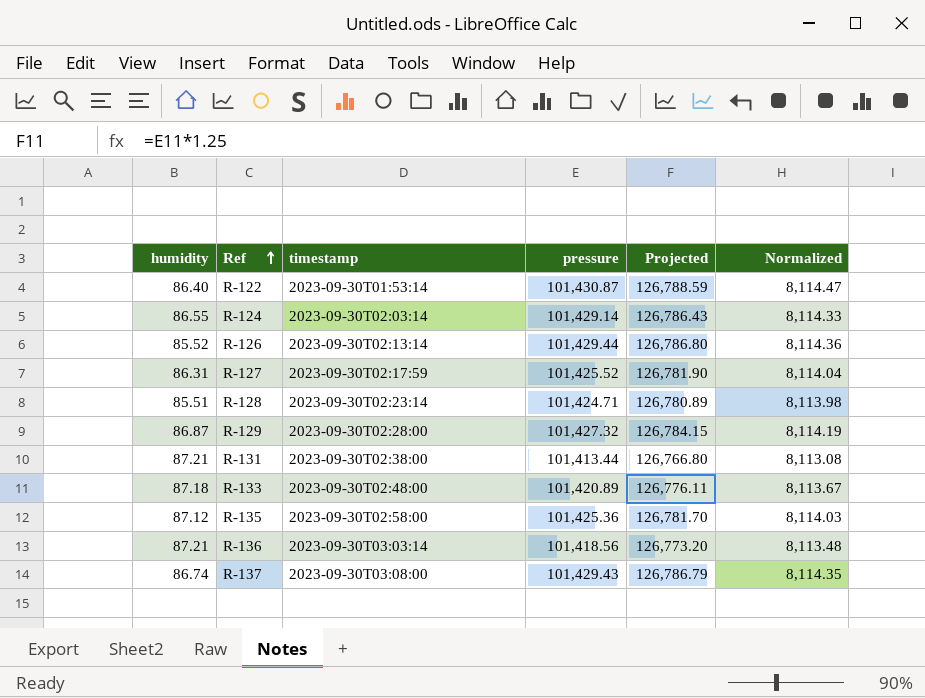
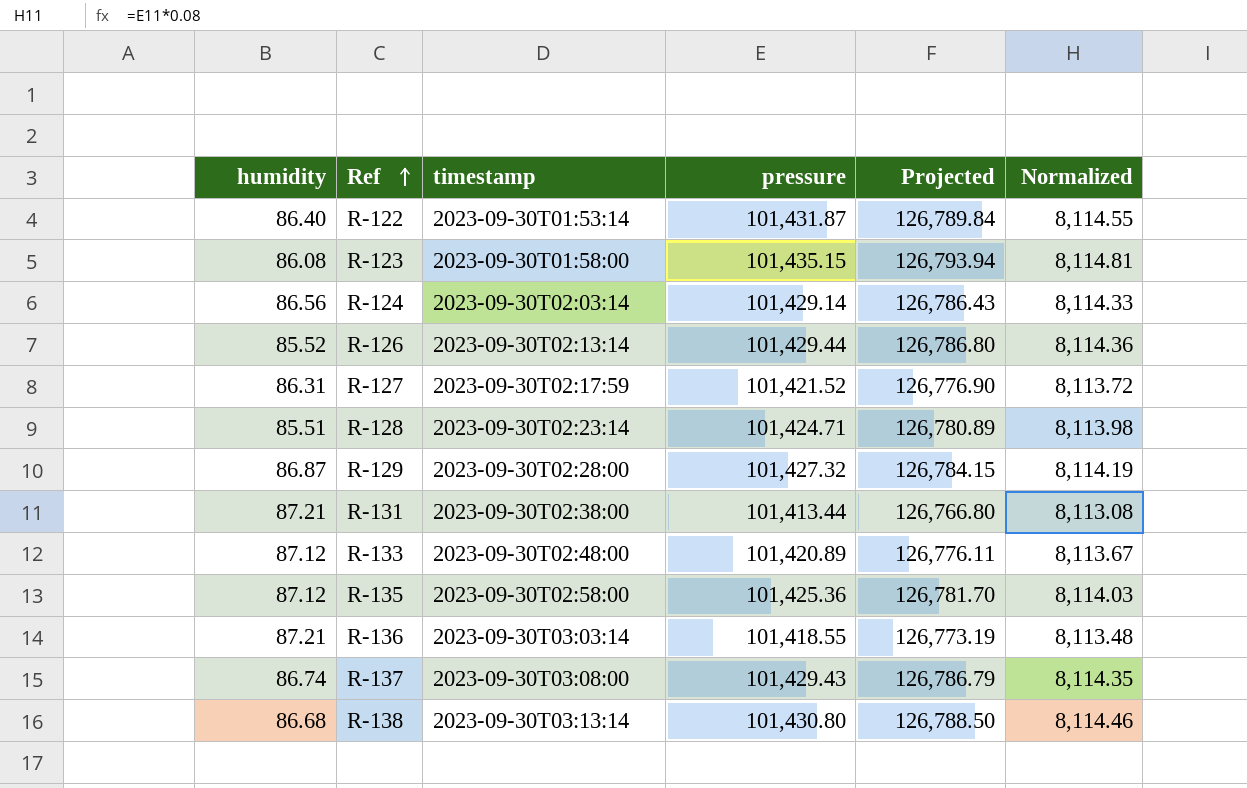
R-122 | pressure: 101,430.87 -> 101,431.87
R-122 | Projected: 126,788.59 -> 126,789.84
R-122 | Normalized: 8,114.47 -> 8,114.55
row R-123: none -> 86.08 | 2023-09-30T01:58:00 | 101,435.15 | 126,793.94 | 8,114.81
R-124 | humidity: 86.55 -> 86.56
R-127 | pressure: 101,425.52 -> 101,421.52
R-127 | Projected: 126,781.90 -> 126,776.90
R-127 | Normalized: 8,114.04 -> 8,113.72
R-133 | humidity: 87.18 -> 87.12
R-136 | pressure: 101,418.56 -> 101,418.55
R-136 | Projected: 126,773.20 -> 126,773.19
row R-138: none -> 86.68 | 2023-09-30T03:13:14 | 101,430.80 | 126,788.50 | 8,114.46

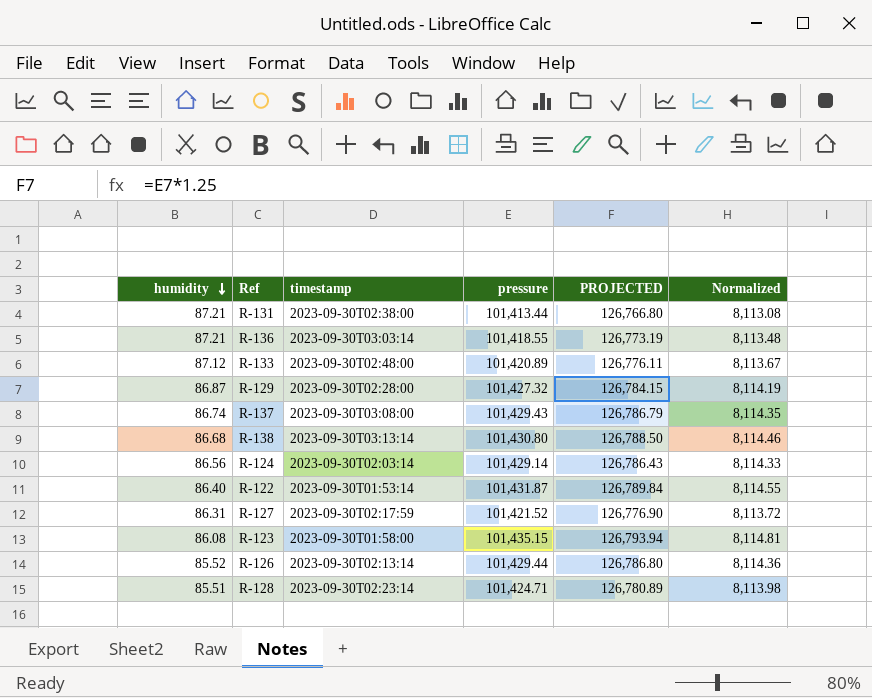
row order: Ref ascending -> humidity descending
column name: Projected -> PROJECTED
row R-135: 87.12 | 2023-09-30T02:58:00 | 101,425.36 | 126,781.70 | 8,114.03 -> none

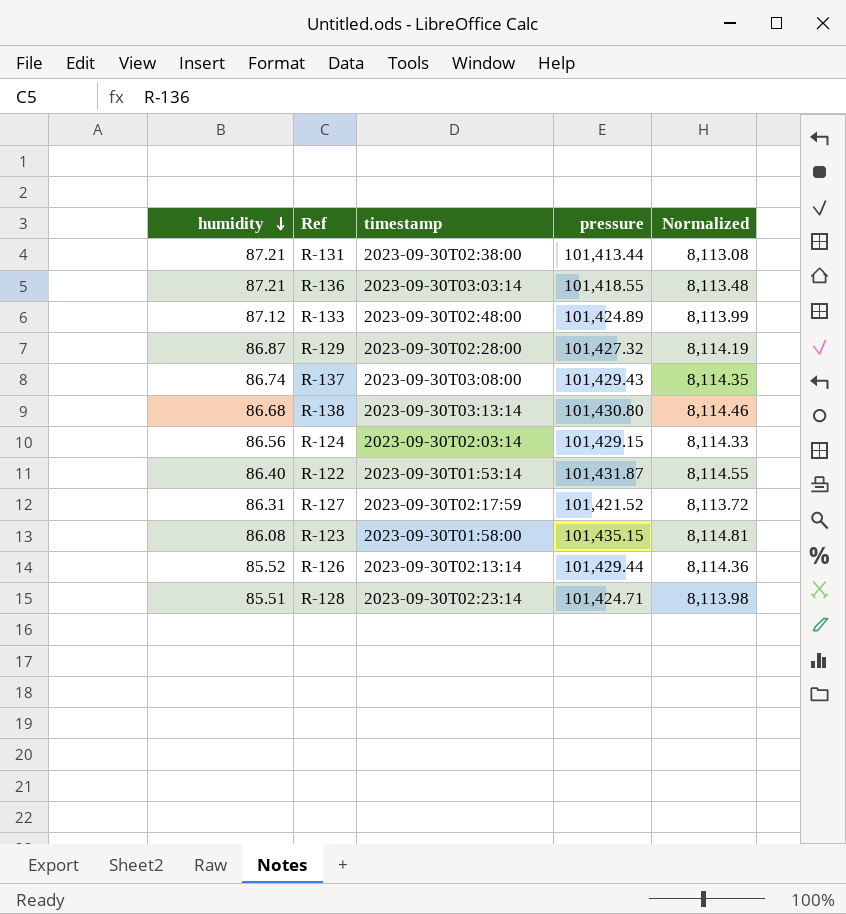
column PROJECTED | formula: [pressure] * 1.25 -> none
R-133 | pressure: 101,420.89 -> 101,424.89
R-133 | Normalized: 8,113.67 -> 8,113.99
R-124 | pressure: 101,429.14 -> 101,429.15

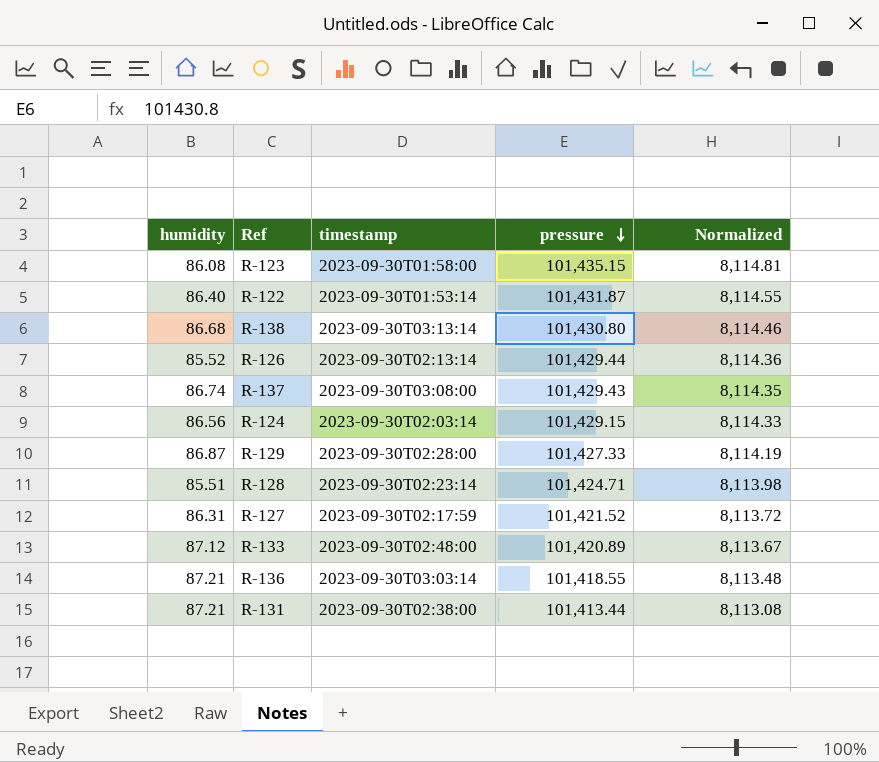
row order: humidity descending -> pressure descending
R-129 | pressure: 101,427.32 -> 101,427.33
R-133 | pressure: 101,424.89 -> 101,420.89
R-133 | Normalized: 8,113.99 -> 8,113.67

